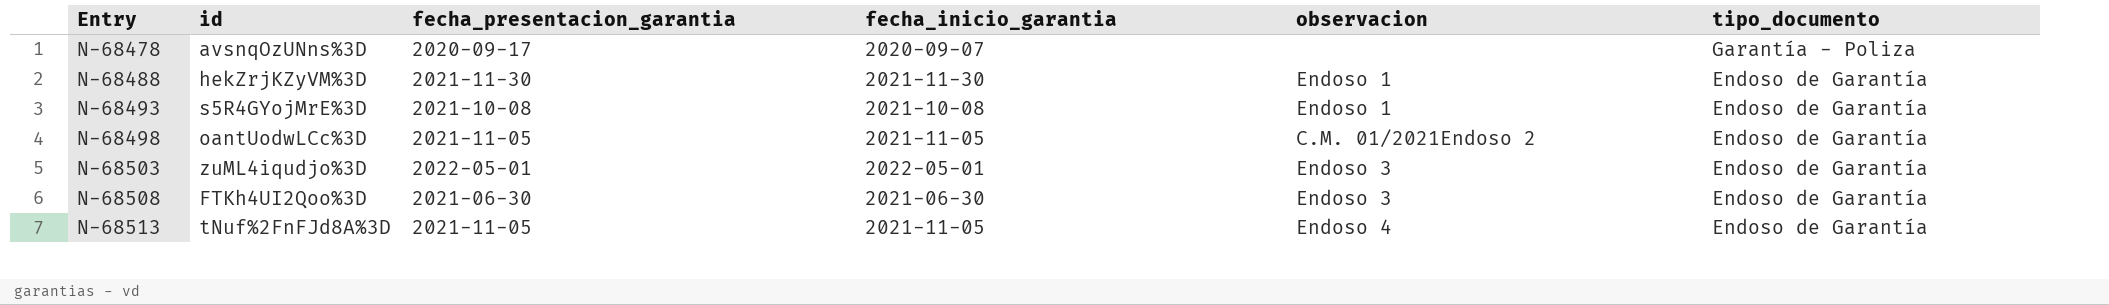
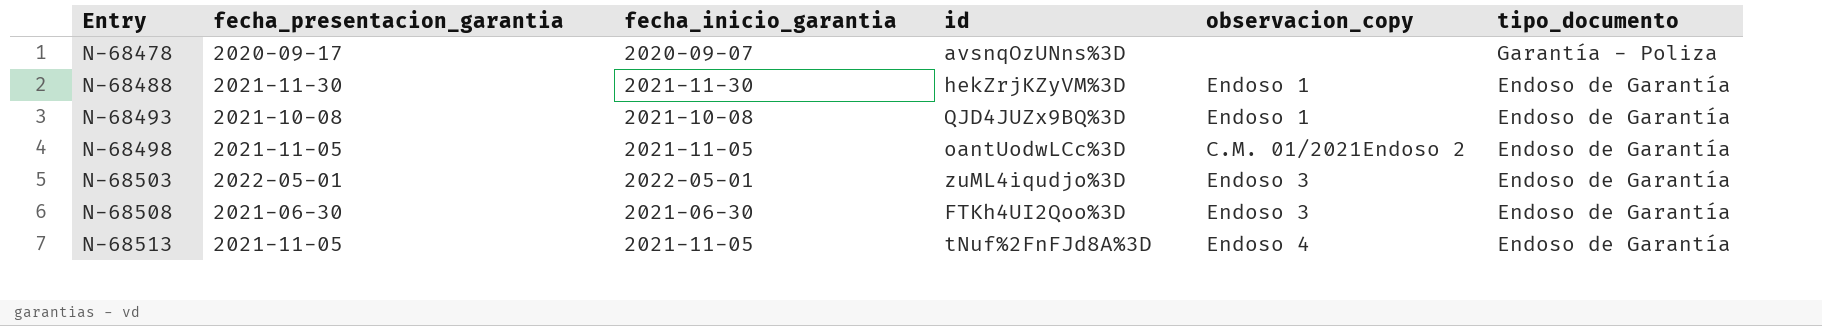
column id | position: 2 -> 4
column name: observacion -> observacion_copy
N-68493 | id: s5R4GYojMrE%3D -> QJD4JUZx9BQ%3D

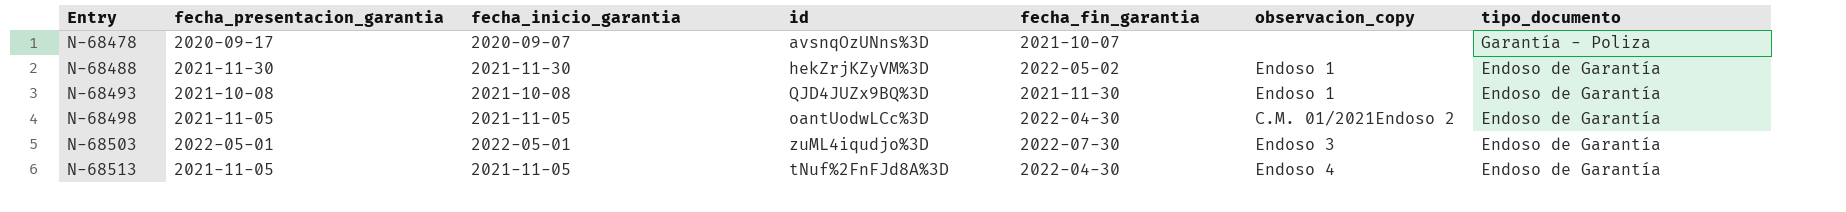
column fecha_fin_garantia | position: none -> 5
row N-68508: 2021-06-30 | 2021-06-30 | FTKh4UI2Qoo%3D | Endoso 3 | Endoso de Garantía -> none

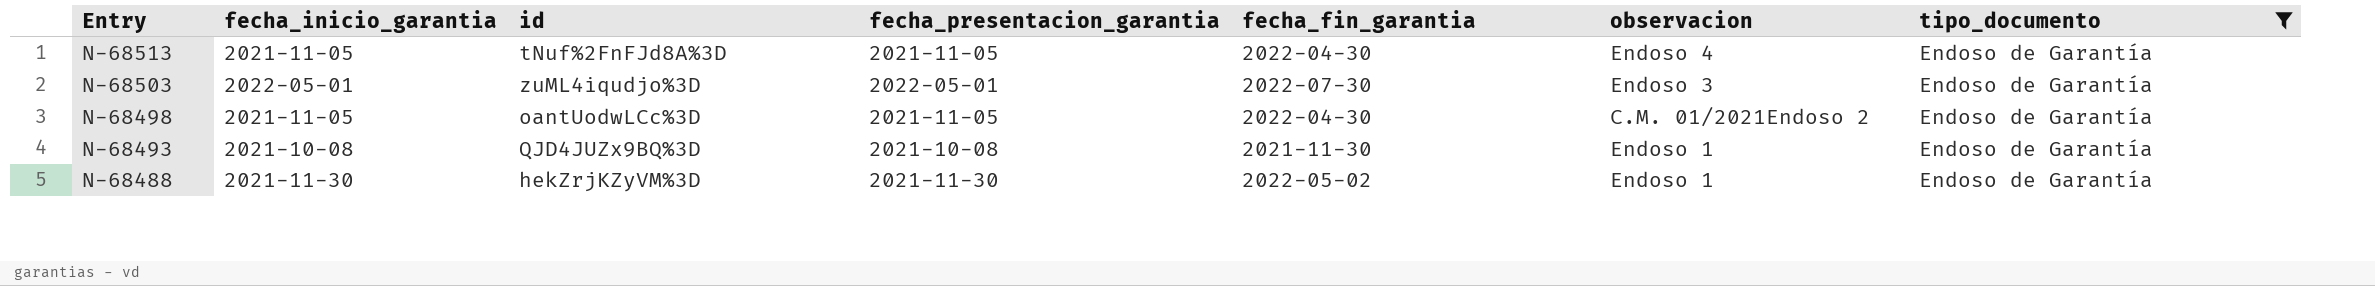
filter: none -> tipo_documento = Endoso de Garantía
row order: Entry ascending -> Entry descending
column fecha_presentacion_garantia | position: 2 -> 4
column name: observacion_copy -> observacion

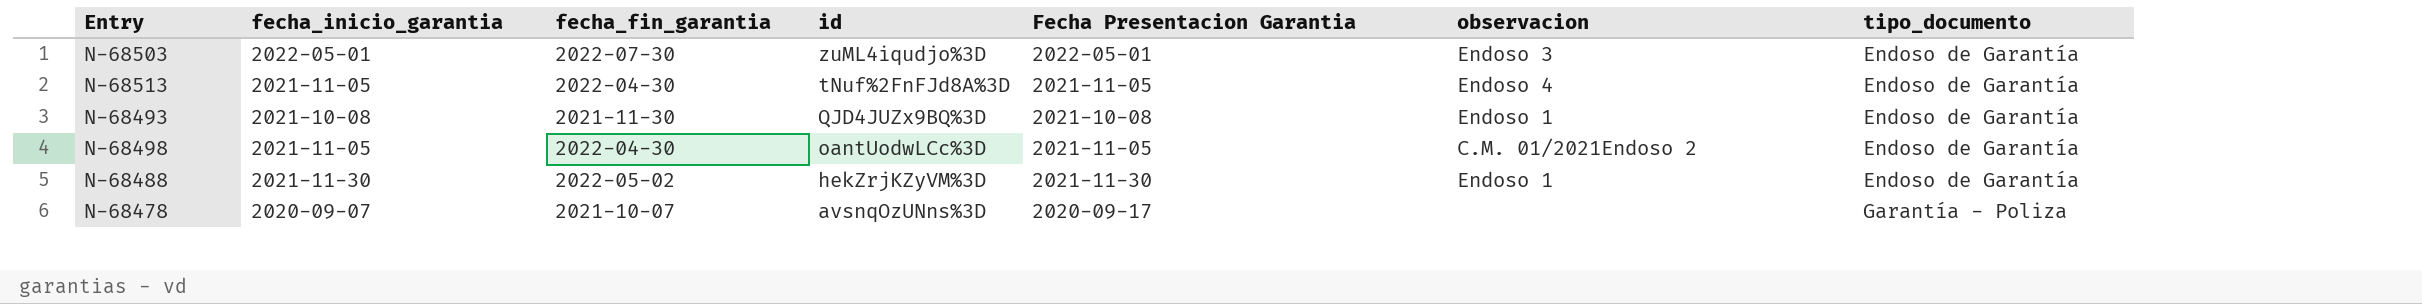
filter: tipo_documento = Endoso de Garantía -> none
row order: Entry descending -> id descending
column fecha_fin_garantia | position: 5 -> 3
column name: fecha_presentacion_garantia -> Fecha Presentacion Garantia

